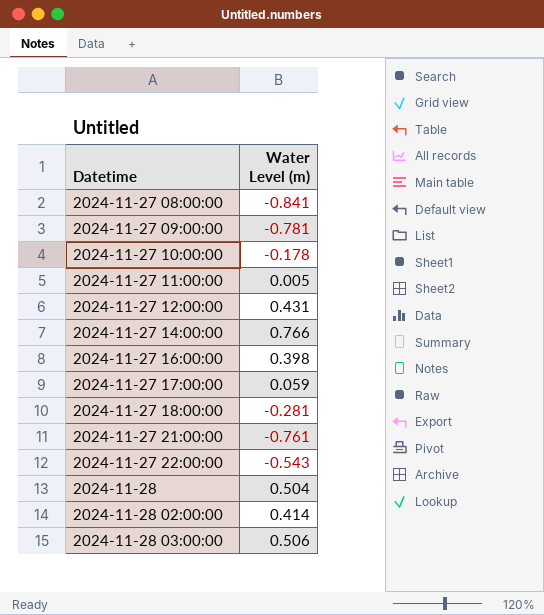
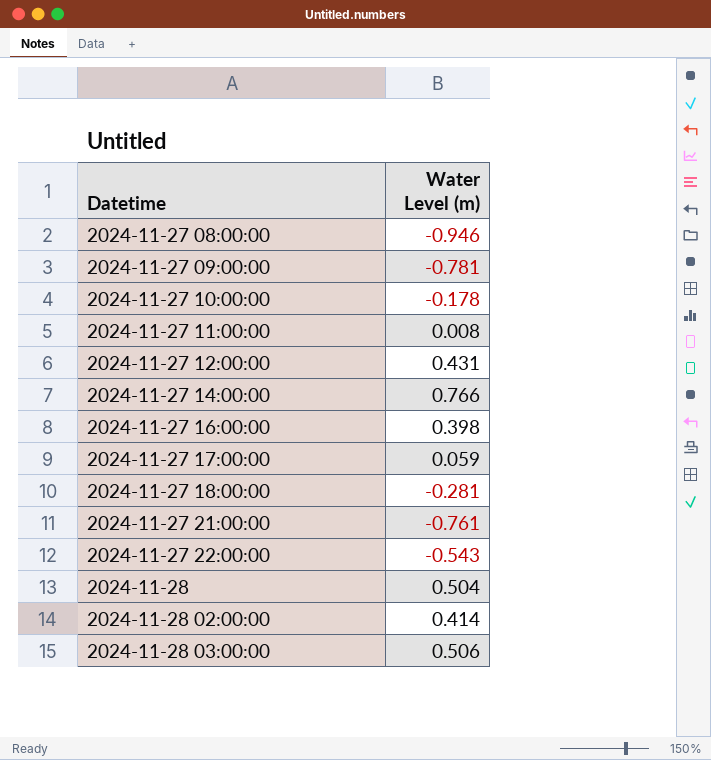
2024-11-27 08:00:00 | Water Level (m): -0.841 -> -0.946
2024-11-27 11:00:00 | Water Level (m): 0.005 -> 0.008

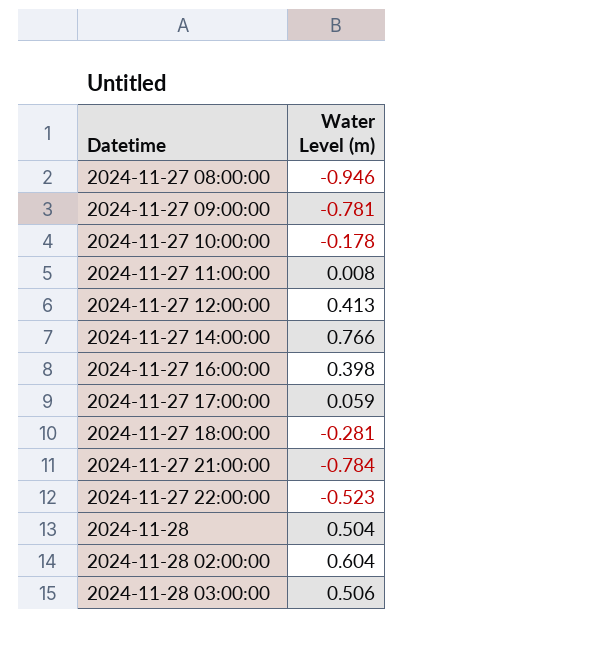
2024-11-27 12:00:00 | Water Level (m): 0.431 -> 0.413
2024-11-27 21:00:00 | Water Level (m): -0.761 -> -0.784
2024-11-27 22:00:00 | Water Level (m): -0.543 -> -0.523
2024-11-28 02:00:00 | Water Level (m): 0.414 -> 0.604

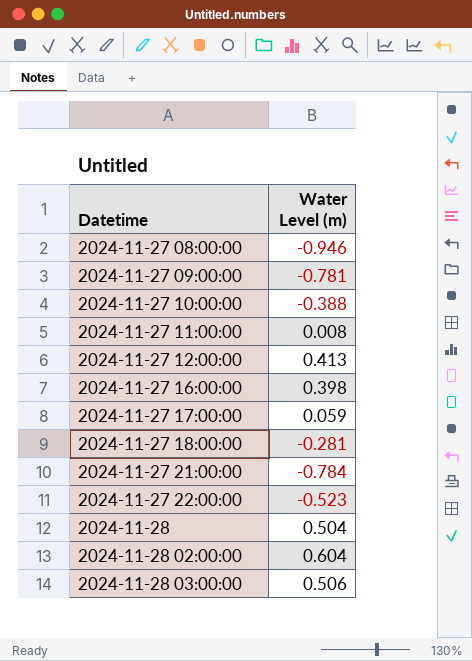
row 2024-11-27 14:00:00: 0.766 -> none
2024-11-27 10:00:00 | Water Level (m): -0.178 -> -0.388

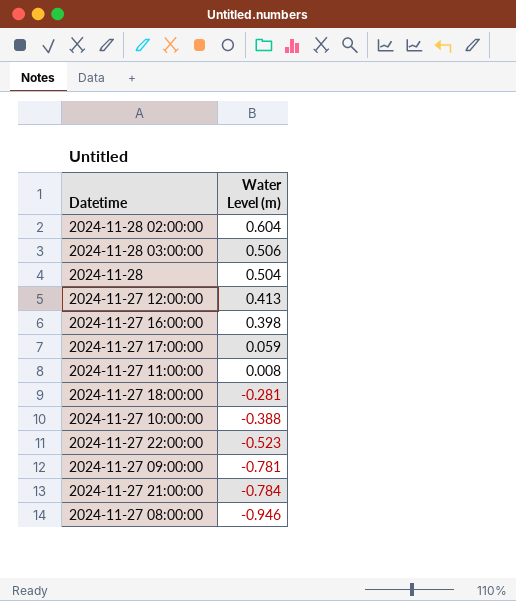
row order: Datetime ascending -> Water Level (m) descending

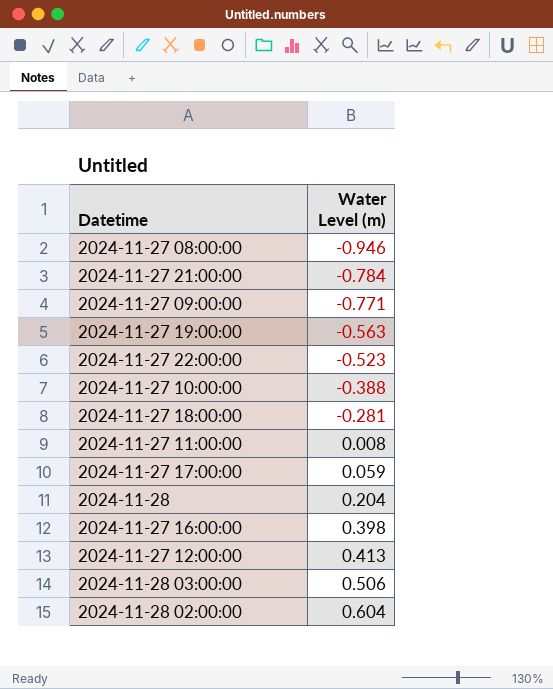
row order: Water Level (m) descending -> Water Level (m) ascending
2024-11-27 09:00:00 | Water Level (m): -0.781 -> -0.771
row 2024-11-27 19:00:00: none -> -0.563
2024-11-28 | Water Level (m): 0.504 -> 0.204

